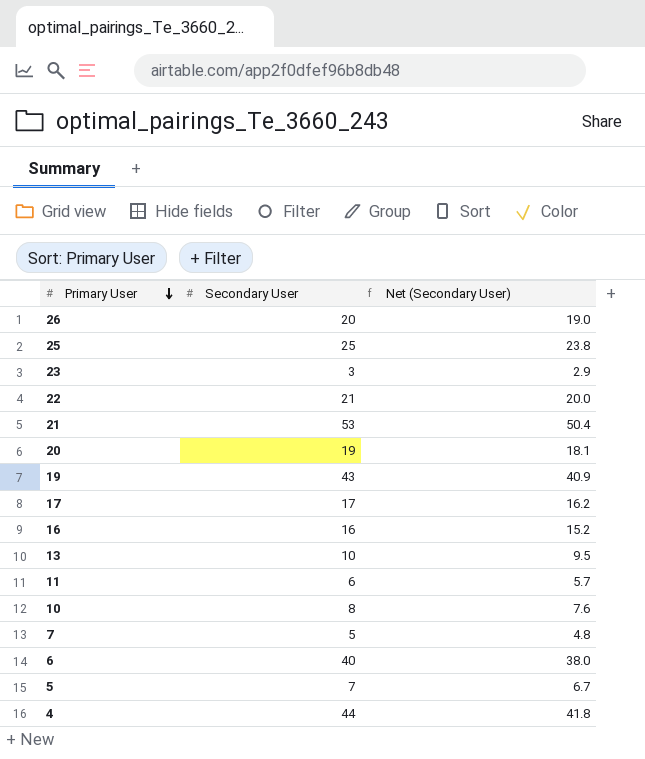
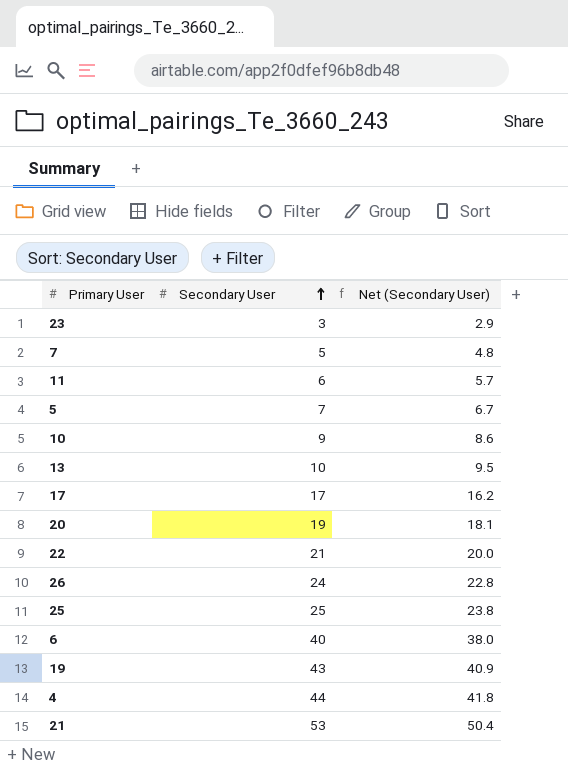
row order: Primary User descending -> Secondary User ascending
row 16: 16 | 15.2 -> none
10 | Secondary User: 8 -> 9
10 | Net (Secondary User): 7.6 -> 8.6
26 | Secondary User: 20 -> 24
26 | Net (Secondary User): 19.0 -> 22.8

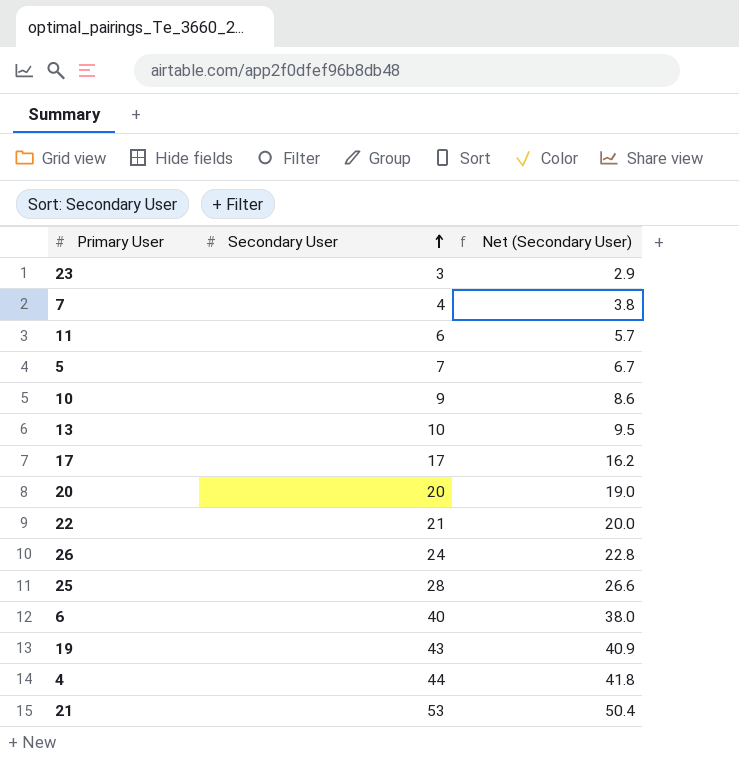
7 | Secondary User: 5 -> 4
7 | Net (Secondary User): 4.8 -> 3.8
20 | Secondary User: 19 -> 20
20 | Net (Secondary User): 18.1 -> 19.0
25 | Secondary User: 25 -> 28
25 | Net (Secondary User): 23.8 -> 26.6

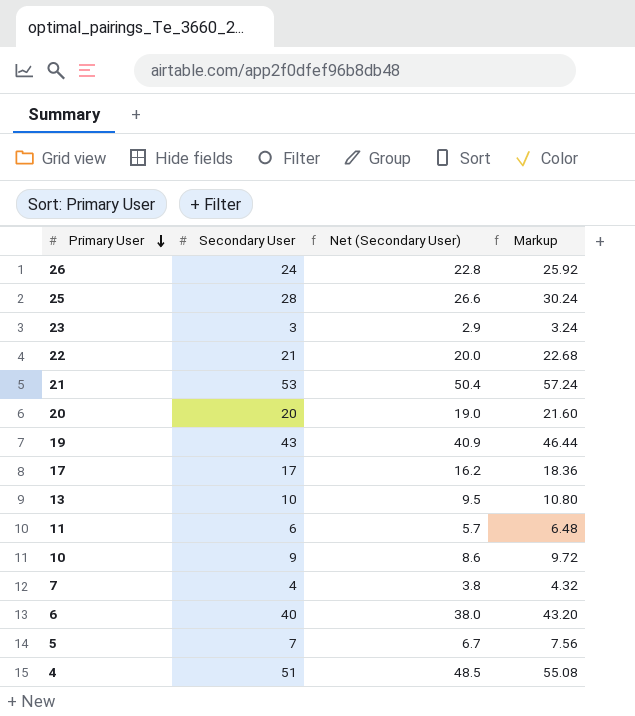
row order: Secondary User ascending -> Primary User descending
column Markup | formula: none -> [Secondary User] * 1.08
4 | Secondary User: 44 -> 51
4 | Net (Secondary User): 41.8 -> 48.5

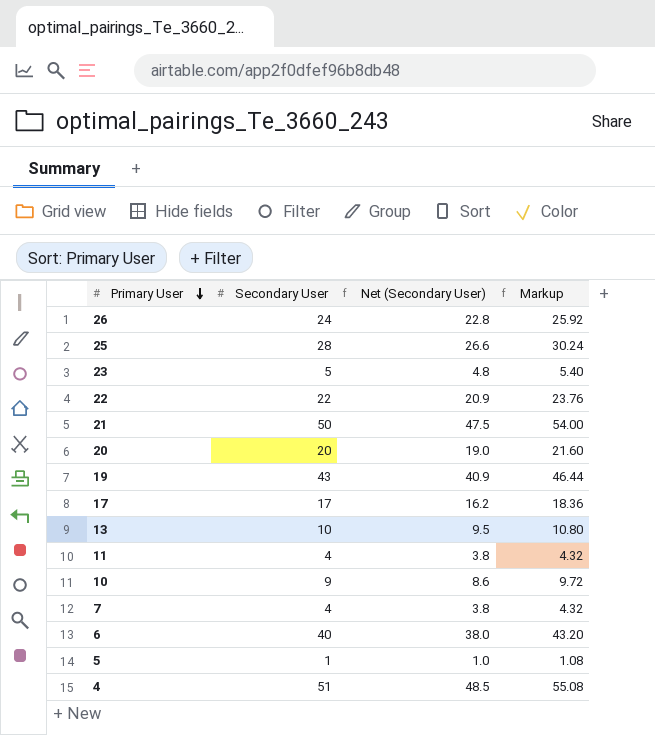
23 | Secondary User: 3 -> 5
23 | Net (Secondary User): 2.9 -> 4.8
23 | Markup: 3.24 -> 5.40
22 | Secondary User: 21 -> 22
22 | Net (Secondary User): 20.0 -> 20.9
22 | Markup: 22.68 -> 23.76
21 | Secondary User: 53 -> 50
21 | Net (Secondary User): 50.4 -> 47.5
21 | Markup: 57.24 -> 54.00
11 | Secondary User: 6 -> 4
11 | Net (Secondary User): 5.7 -> 3.8
11 | Markup: 6.48 -> 4.32
5 | Secondary User: 7 -> 1
5 | Net (Secondary User): 6.7 -> 1.0
5 | Markup: 7.56 -> 1.08

